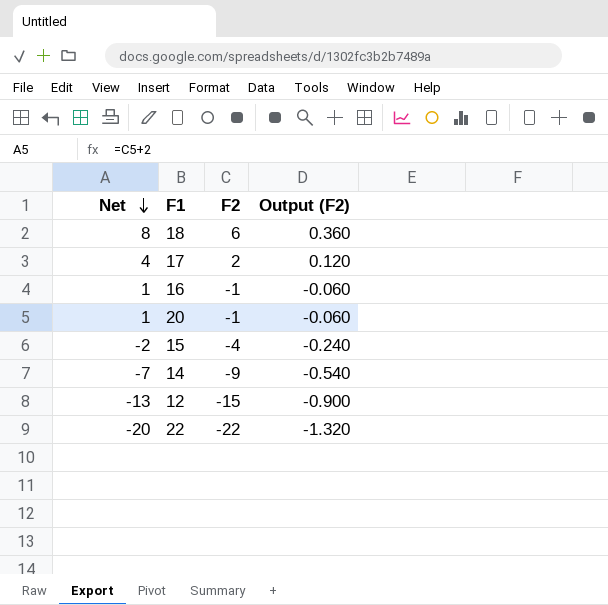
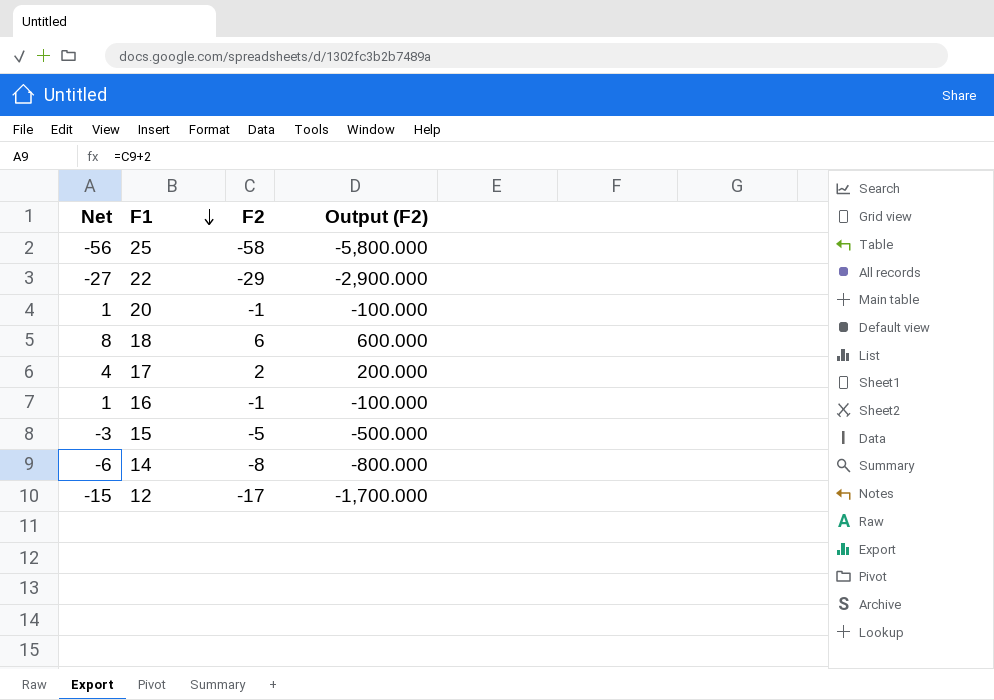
row order: Net descending -> F1 descending
column Output (F2) | formula: [F2] * 0.06 -> [F2] * 100
row 25: none -> -56 | -58 | -5,800.000
22 | Net: -20 -> -27
22 | F2: -22 -> -29
15 | Net: -2 -> -3
15 | F2: -4 -> -5
14 | Net: -7 -> -6
14 | F2: -9 -> -8
12 | Net: -13 -> -15
12 | F2: -15 -> -17

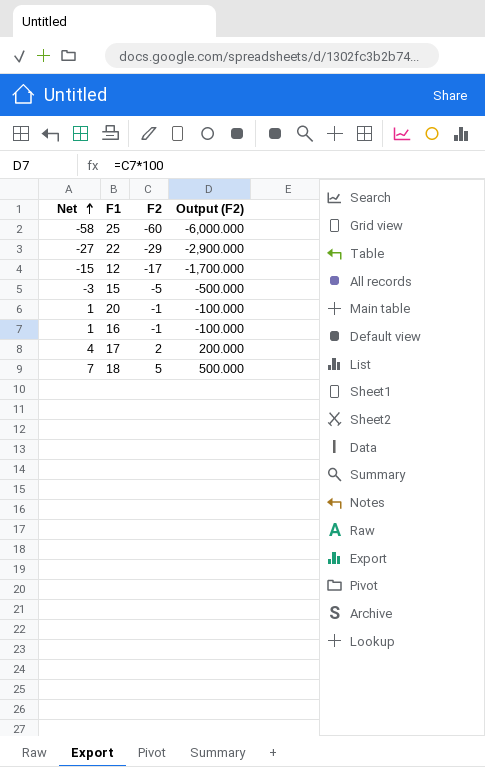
row order: F1 descending -> Net ascending
row 14: -6 | -8 | -800.000 -> none
25 | Net: -56 -> -58
25 | F2: -58 -> -60
25 | Output (F2): -5,800.000 -> -6,000.000
18 | Net: 8 -> 7
18 | F2: 6 -> 5
18 | Output (F2): 600.000 -> 500.000

